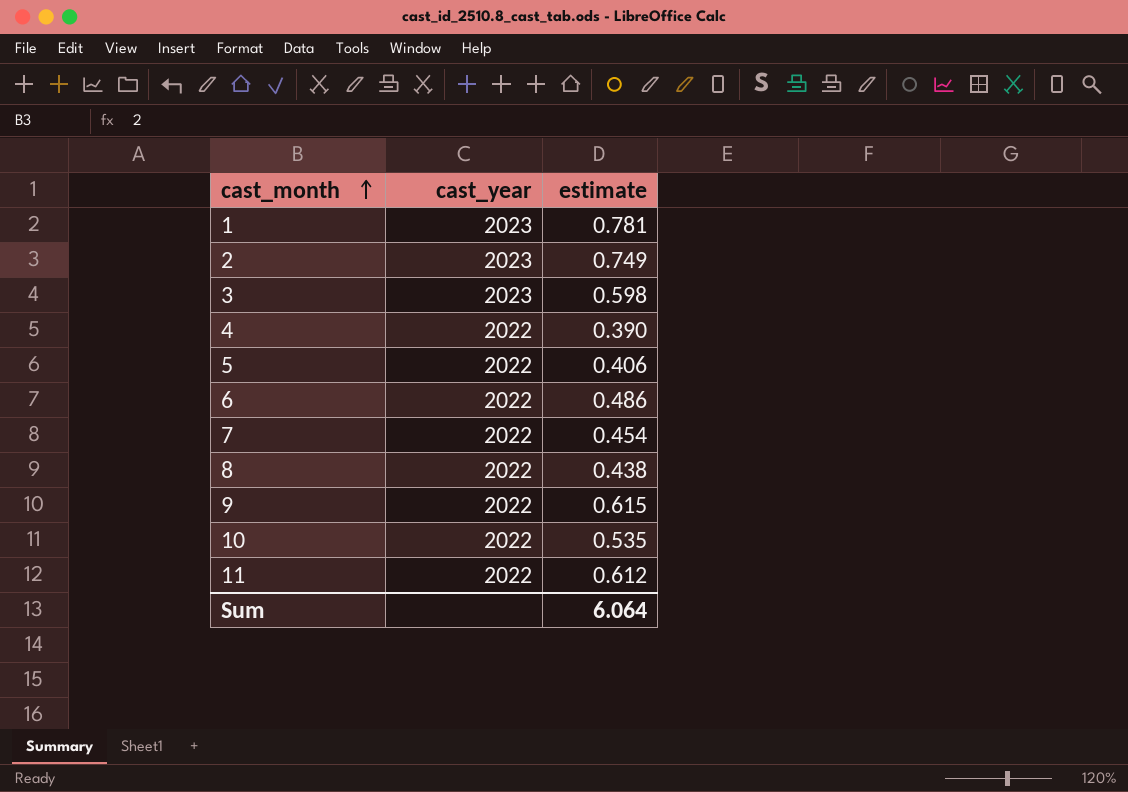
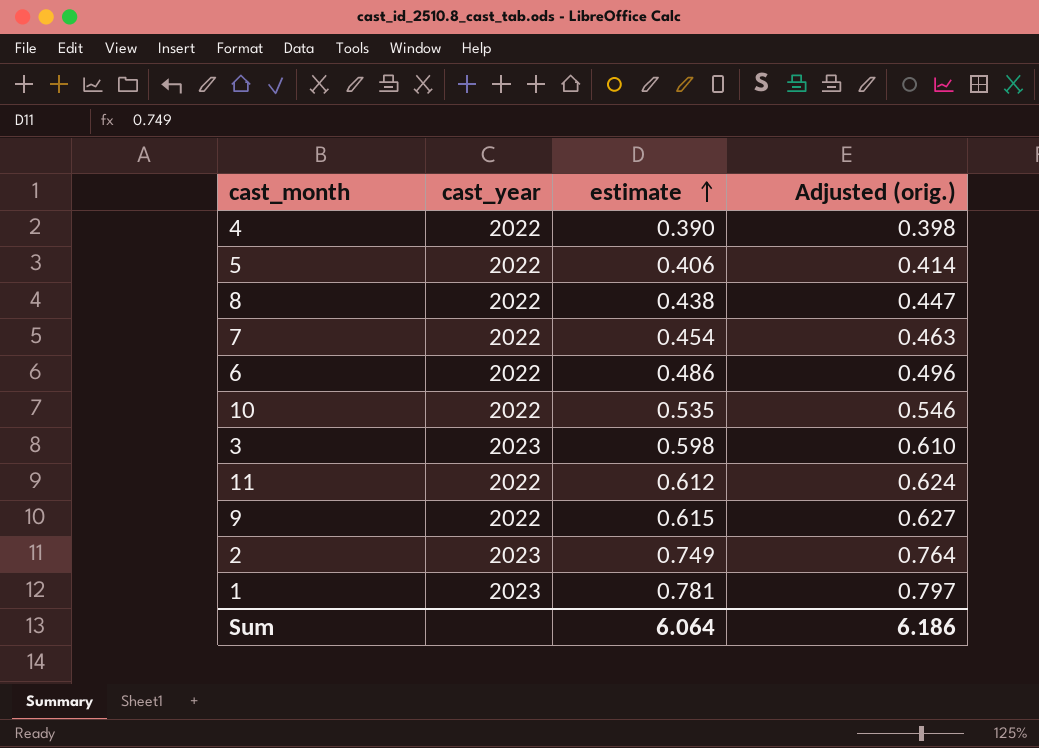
row order: cast_month ascending -> estimate ascending
column Adjusted (orig.) | formula: none -> [estimate] * 1.02

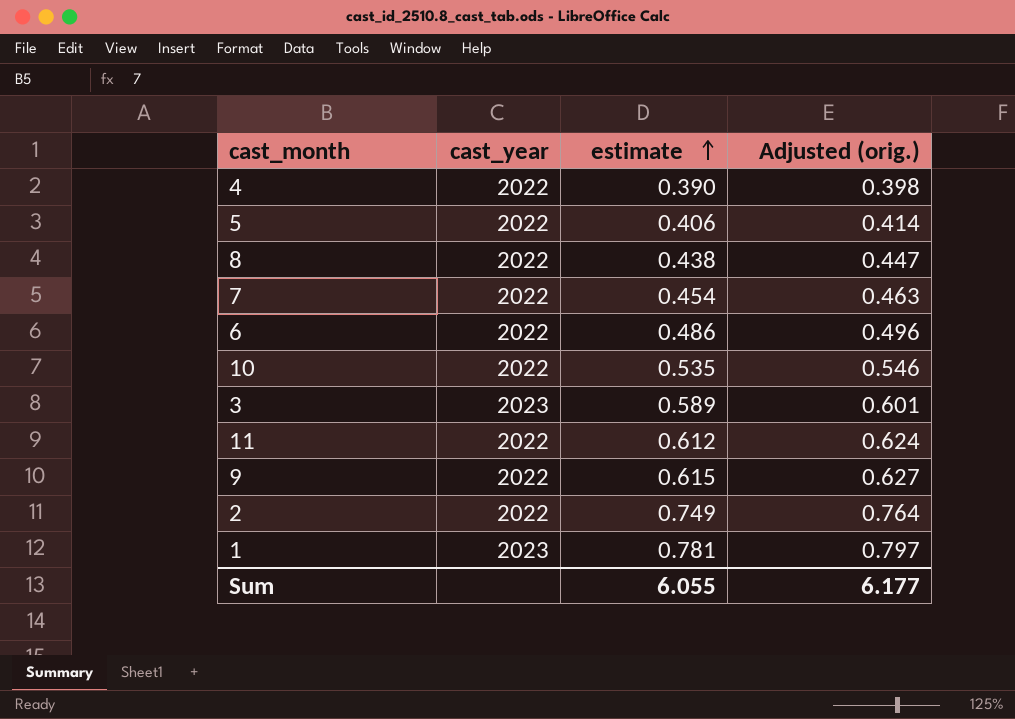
3 | estimate: 0.598 -> 0.589
3 | Adjusted (orig.): 0.610 -> 0.601
2 | cast_year: 2023 -> 2022
Sum | estimate: 6.064 -> 6.055
Sum | Adjusted (orig.): 6.186 -> 6.177

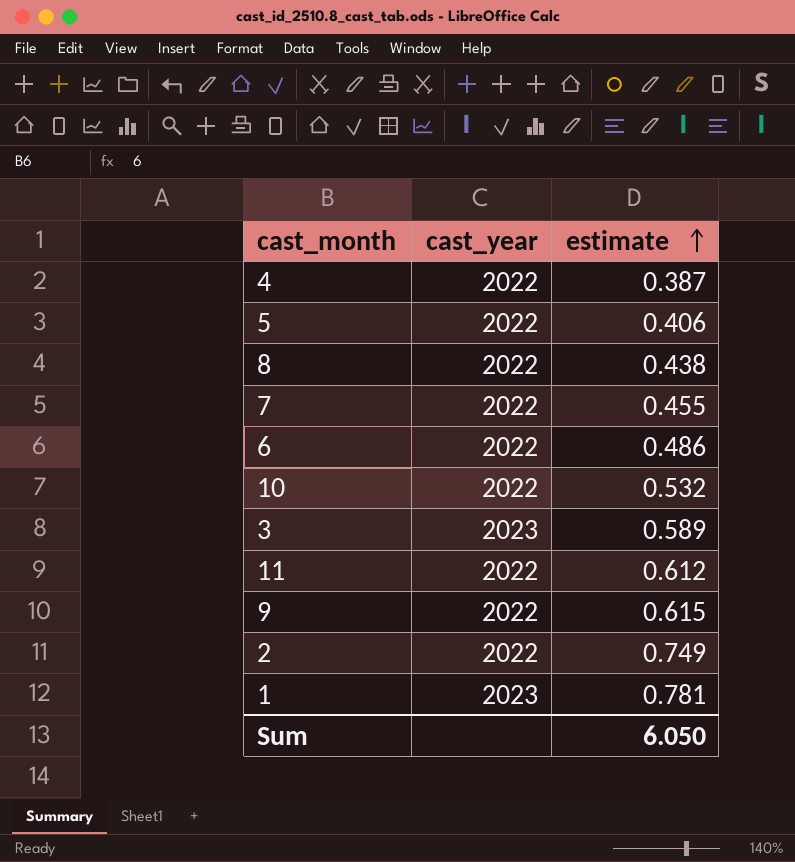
column Adjusted (orig.) | formula: [estimate] * 1.02 -> none
4 | estimate: 0.390 -> 0.387
7 | estimate: 0.454 -> 0.455
10 | estimate: 0.535 -> 0.532
Sum | estimate: 6.055 -> 6.050

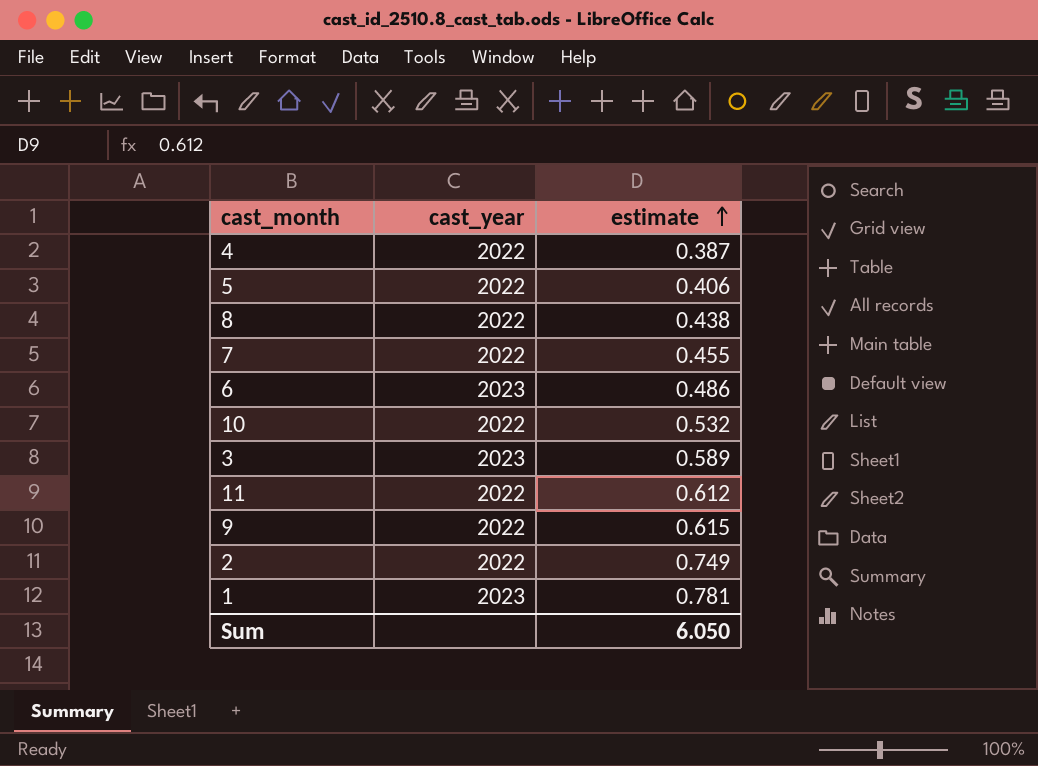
6 | cast_year: 2022 -> 2023

